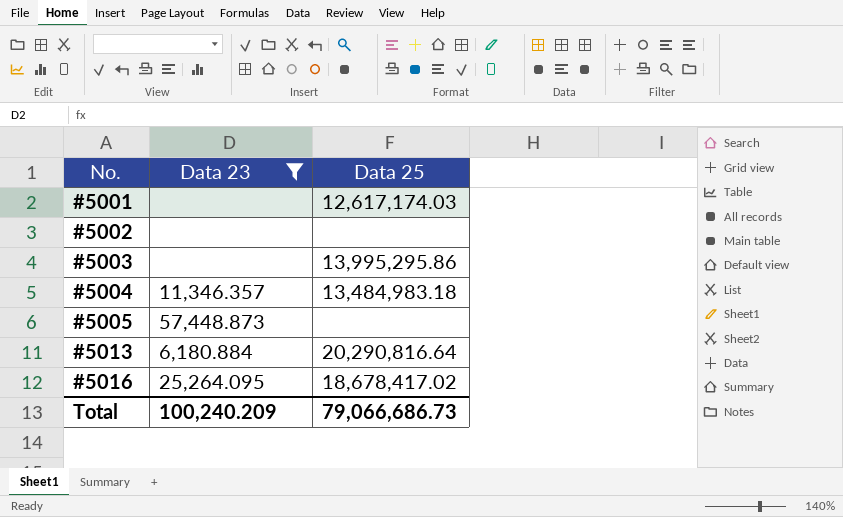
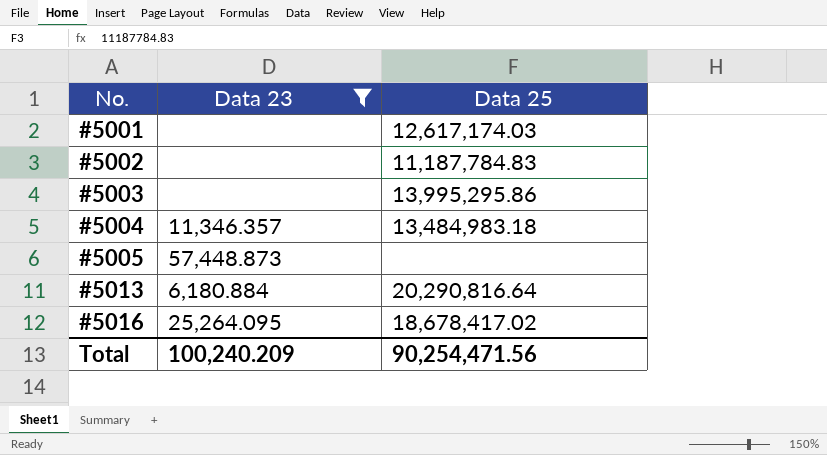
#5002 | Data 25: none -> 11,187,784.83
Total | Data 25: 79,066,686.73 -> 90,254,471.56

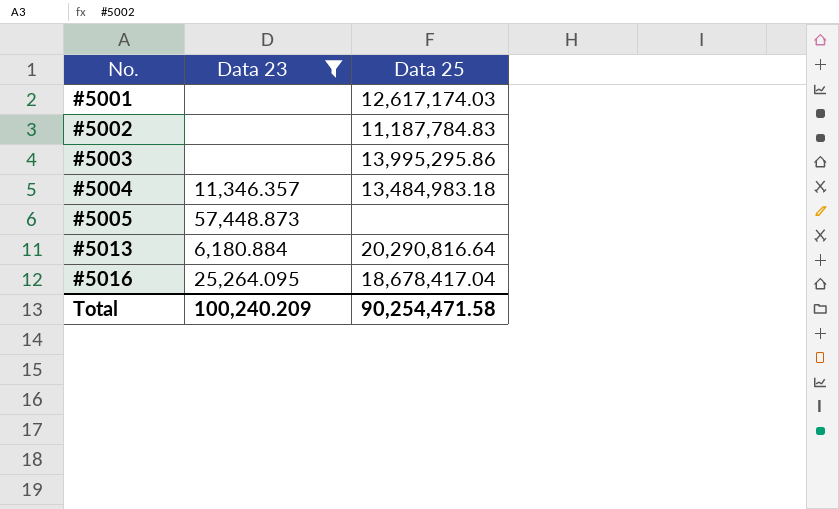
#5016 | Data 25: 18,678,417.02 -> 18,678,417.04
Total | Data 25: 90,254,471.56 -> 90,254,471.58

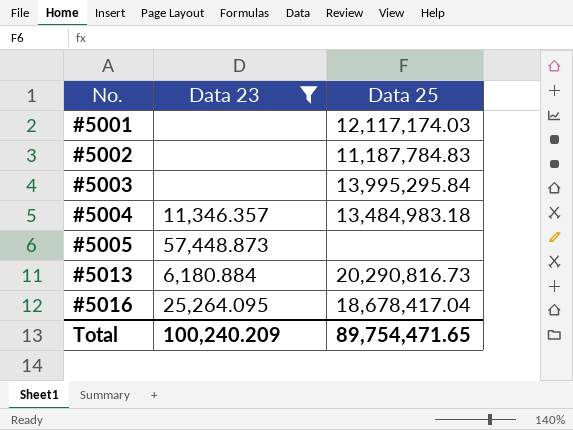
#5001 | Data 25: 12,617,174.03 -> 12,117,174.03
#5003 | Data 25: 13,995,295.86 -> 13,995,295.84
#5013 | Data 25: 20,290,816.64 -> 20,290,816.73
Total | Data 25: 90,254,471.58 -> 89,754,471.65

